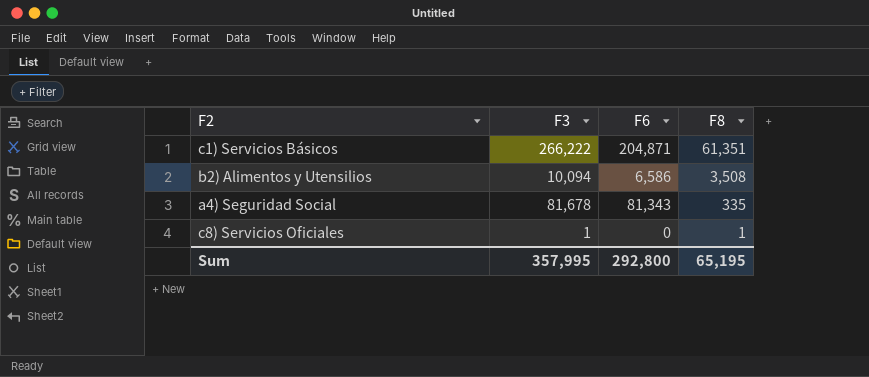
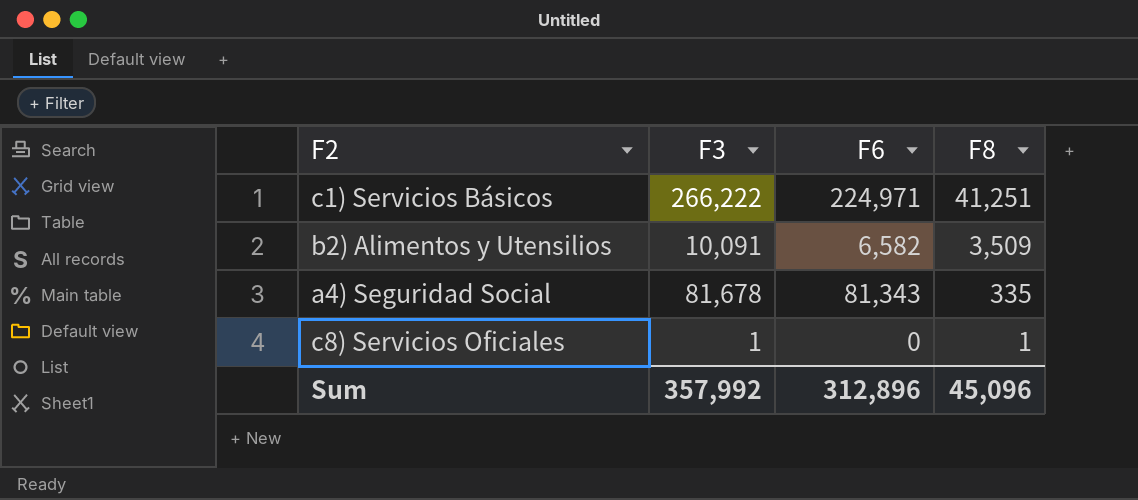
c1) Servicios Básicos | F6: 204,871 -> 224,971
c1) Servicios Básicos | F8: 61,351 -> 41,251
b2) Alimentos y Utensilios | F3: 10,094 -> 10,091
b2) Alimentos y Utensilios | F6: 6,586 -> 6,582
b2) Alimentos y Utensilios | F8: 3,508 -> 3,509
Sum | F3: 357,995 -> 357,992
Sum | F6: 292,800 -> 312,896
Sum | F8: 65,195 -> 45,096

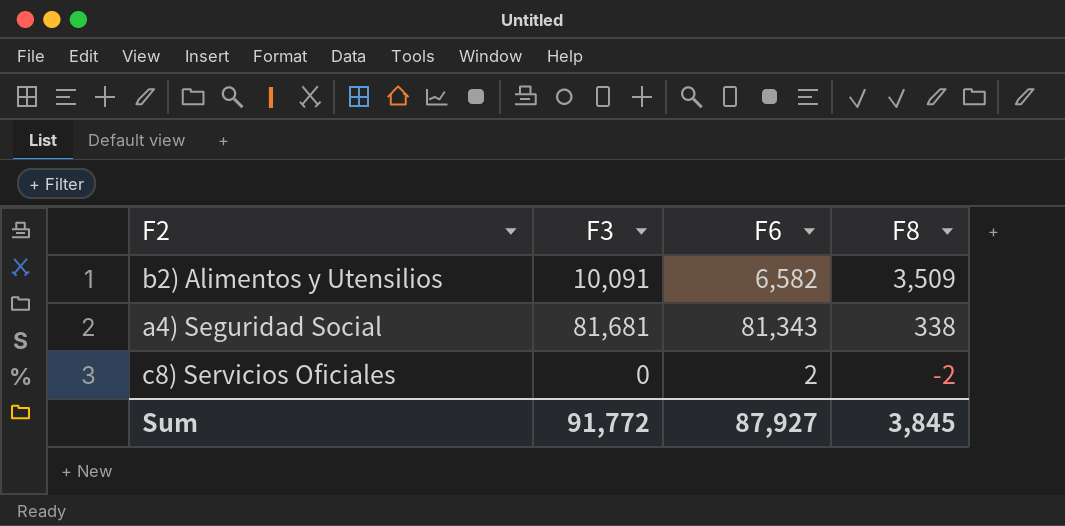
row c1) Servicios Básicos: 266,222 | 224,971 | 41,251 -> none
a4) Seguridad Social | F3: 81,678 -> 81,681
a4) Seguridad Social | F8: 335 -> 338
c8) Servicios Oficiales | F3: 1 -> 0
c8) Servicios Oficiales | F6: 0 -> 2
c8) Servicios Oficiales | F8: 1 -> -2
Sum | F3: 357,992 -> 91,772
Sum | F6: 312,896 -> 87,927
Sum | F8: 45,096 -> 3,845

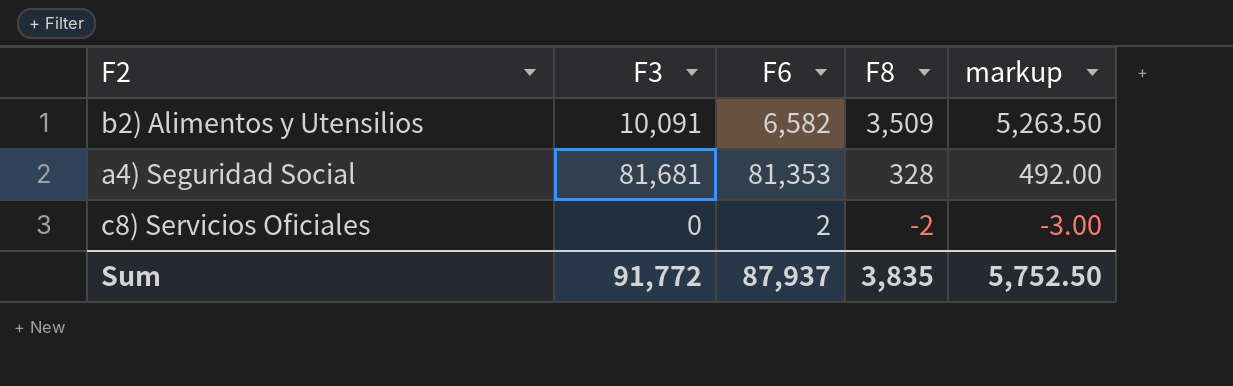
column markup | formula: none -> [F8] * 1.5
a4) Seguridad Social | F6: 81,343 -> 81,353
a4) Seguridad Social | F8: 338 -> 328
Sum | F6: 87,927 -> 87,937
Sum | F8: 3,845 -> 3,835

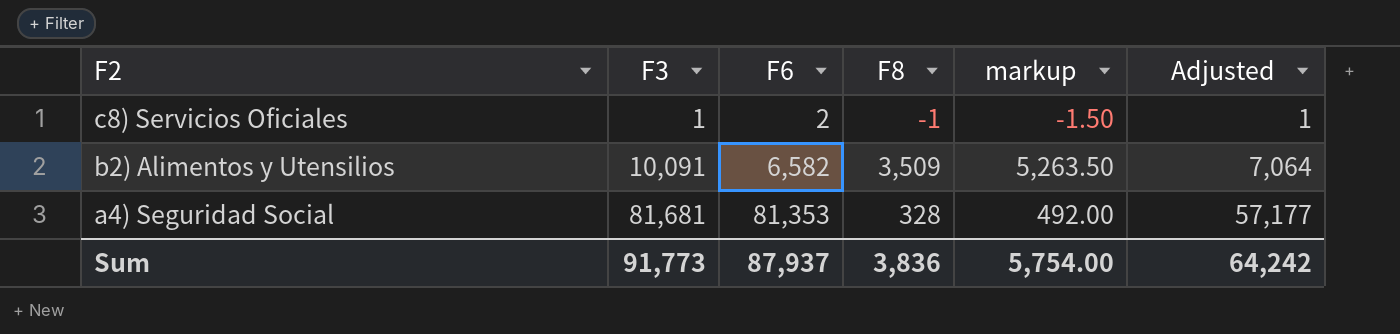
row order: F8 descending -> F2 descending
column Adjusted | formula: none -> [F3] * 0.7
c8) Servicios Oficiales | F3: 0 -> 1
c8) Servicios Oficiales | F8: -2 -> -1
c8) Servicios Oficiales | markup: -3.00 -> -1.50
Sum | F3: 91,772 -> 91,773
Sum | F8: 3,835 -> 3,836
Sum | markup: 5,752.50 -> 5,754.00

